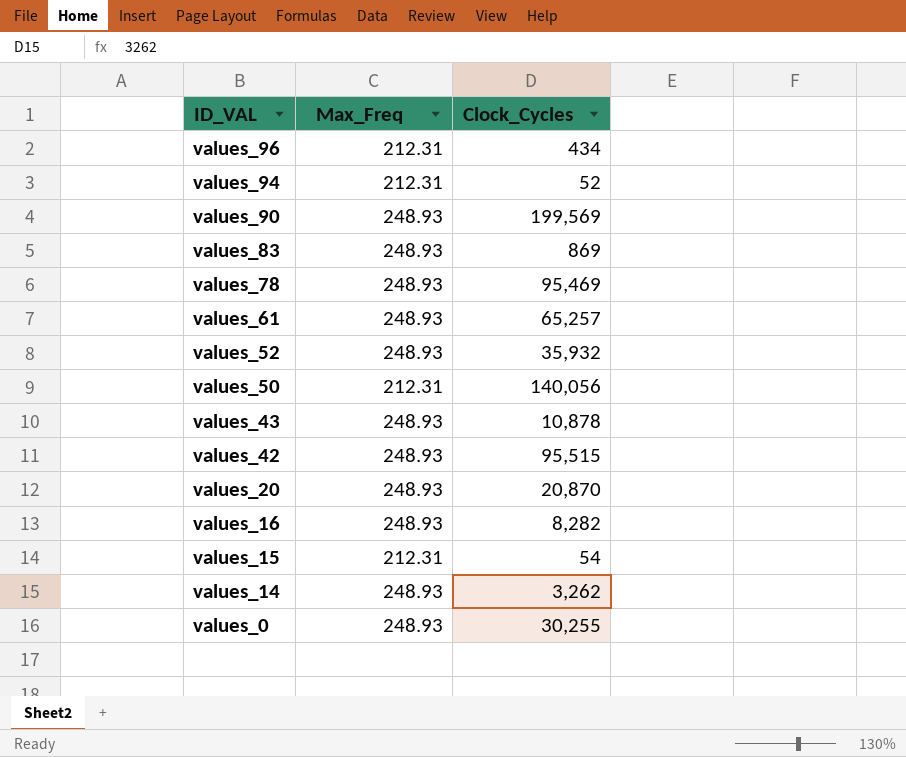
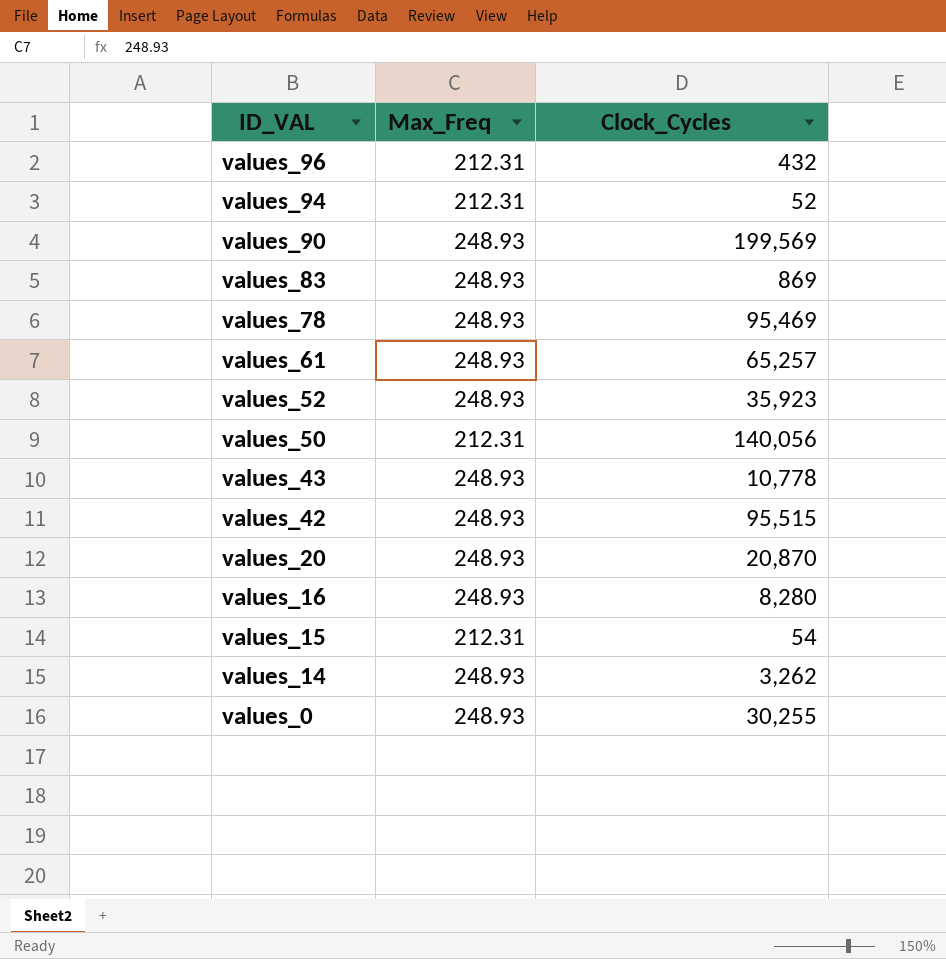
values_96 | Clock_Cycles: 434 -> 432
values_52 | Clock_Cycles: 35,932 -> 35,923
values_43 | Clock_Cycles: 10,878 -> 10,778
values_16 | Clock_Cycles: 8,282 -> 8,280

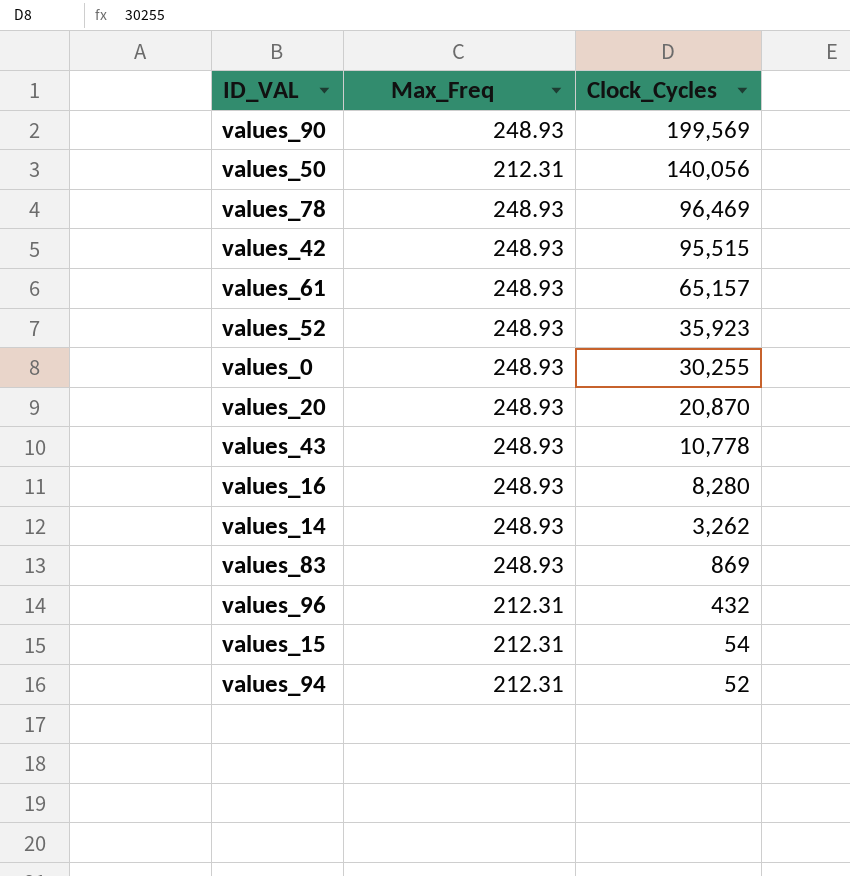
row order: ID_VAL descending -> Clock_Cycles descending
values_78 | Clock_Cycles: 95,469 -> 96,469
values_61 | Clock_Cycles: 65,257 -> 65,157

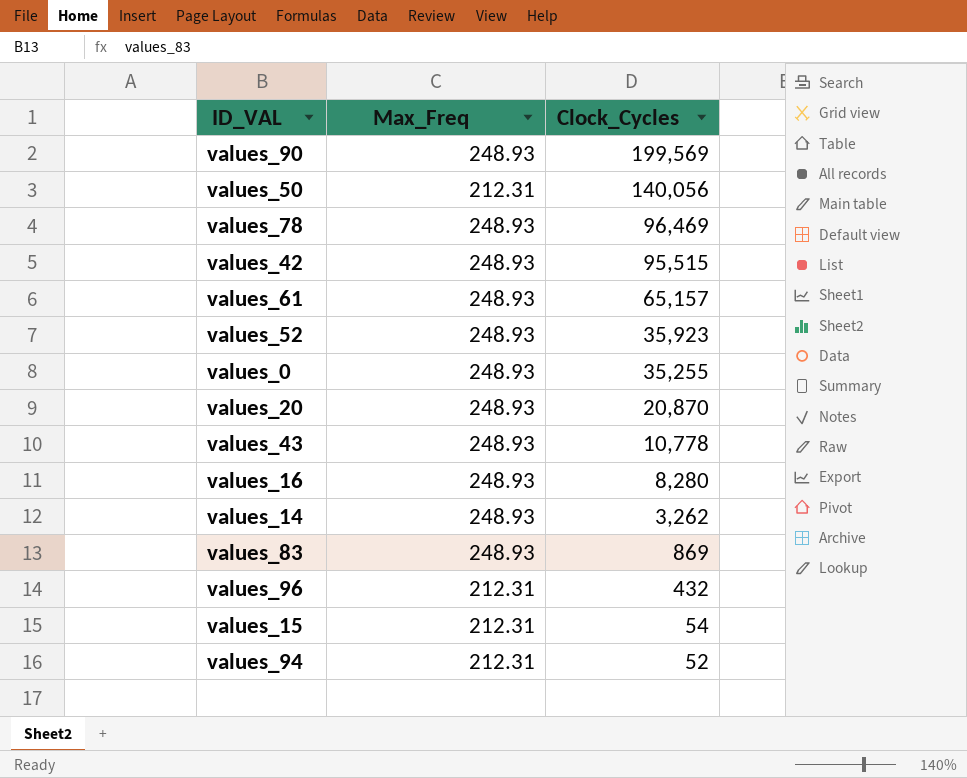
values_0 | Clock_Cycles: 30,255 -> 35,255

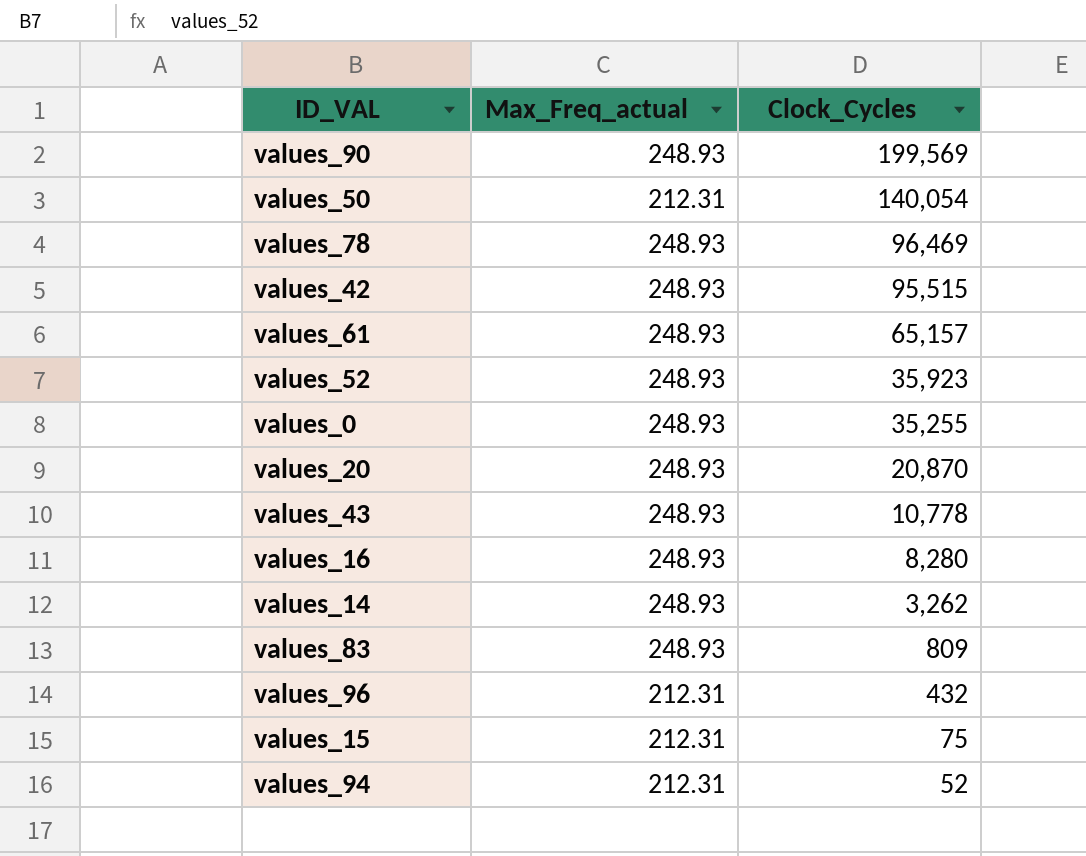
column name: Max_Freq -> Max_Freq_actual
values_50 | Clock_Cycles: 140,056 -> 140,054
values_83 | Clock_Cycles: 869 -> 809
values_15 | Clock_Cycles: 54 -> 75

